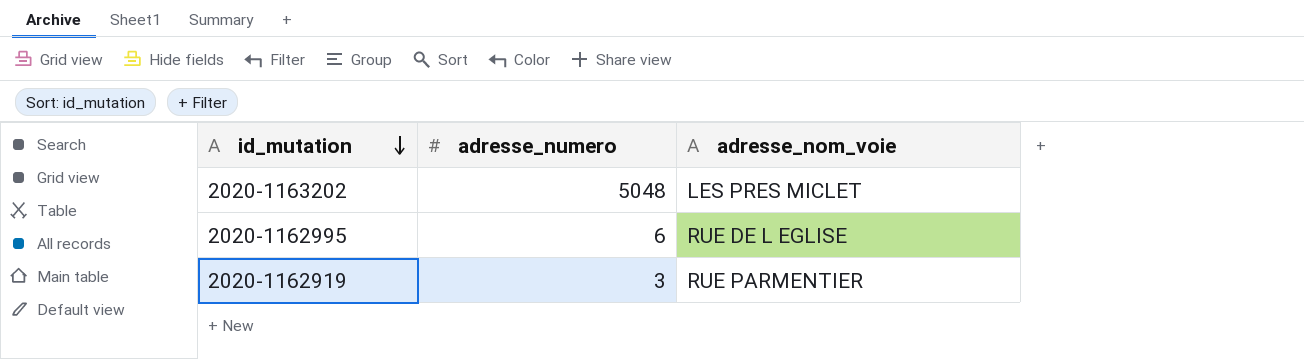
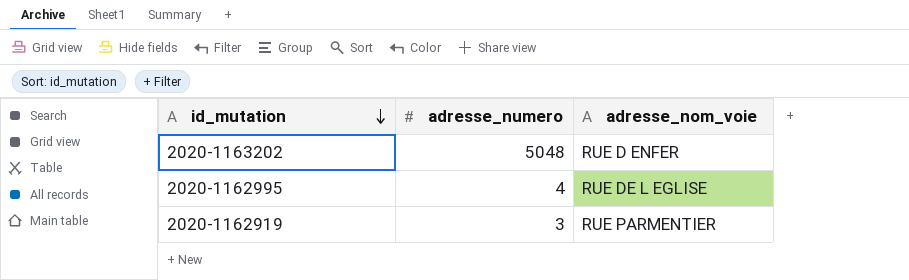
2020-1163202 | adresse_nom_voie: LES PRES MICLET -> RUE D ENFER
2020-1162995 | adresse_numero: 6 -> 4

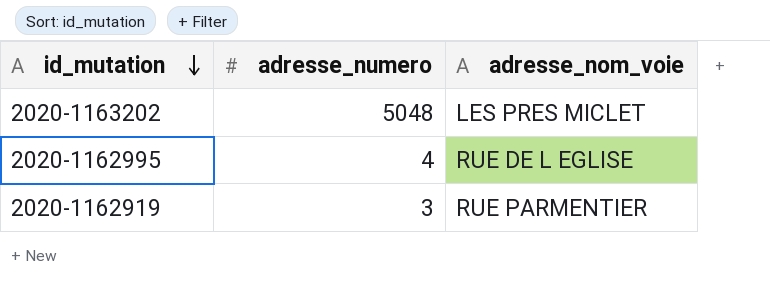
2020-1163202 | adresse_nom_voie: RUE D ENFER -> LES PRES MICLET

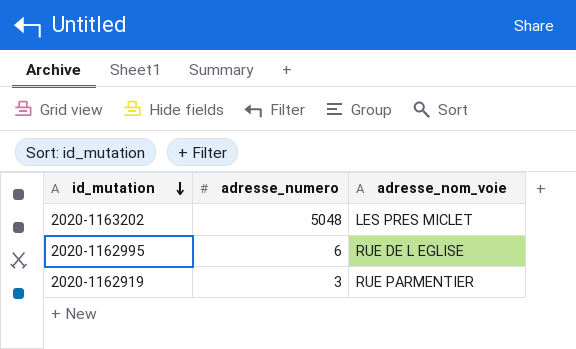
2020-1162995 | adresse_numero: 4 -> 6

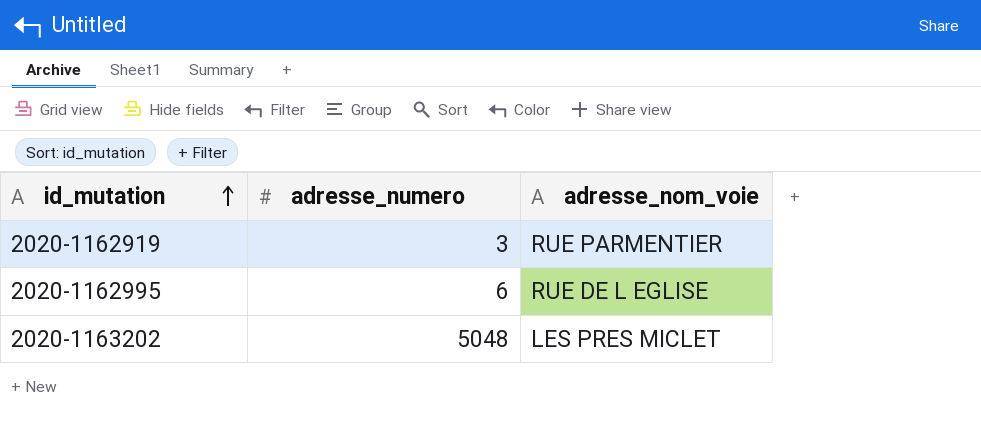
row order: id_mutation descending -> id_mutation ascending

